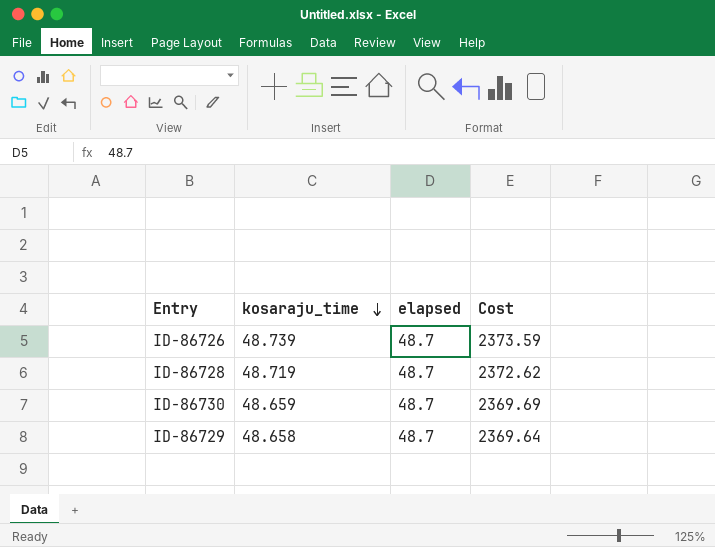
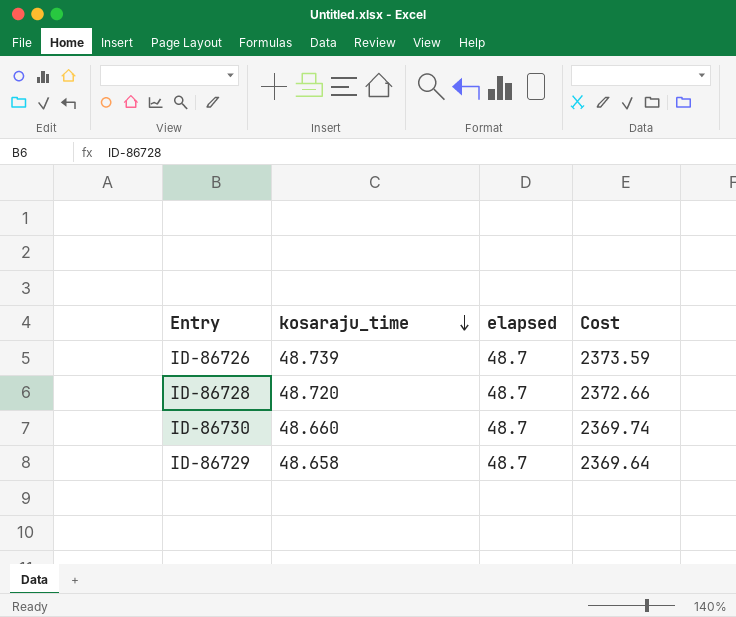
ID-86728 | kosaraju_time: 48.719 -> 48.720
ID-86728 | Cost: 2372.62 -> 2372.66
ID-86730 | kosaraju_time: 48.659 -> 48.660
ID-86730 | Cost: 2369.69 -> 2369.74

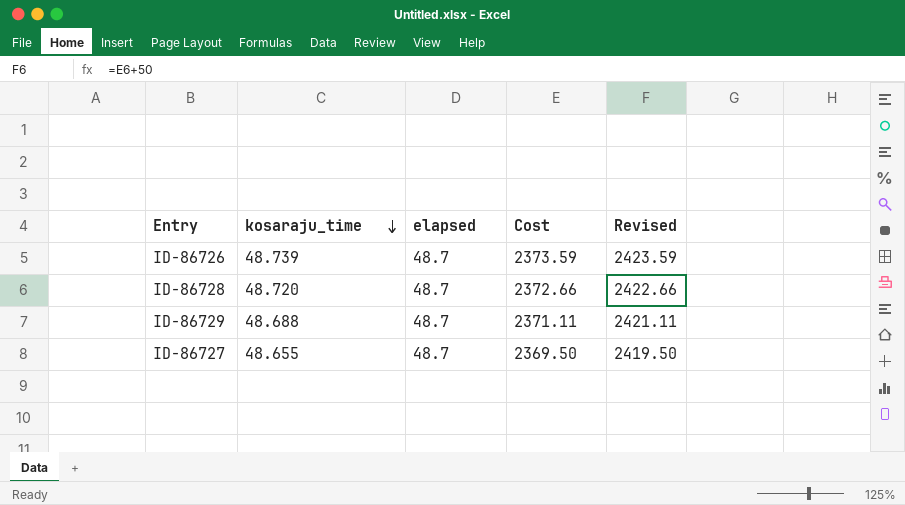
column Revised | formula: none -> [Cost] + 50
row ID-86730: 48.660 | 48.7 | 2369.74 -> none
ID-86729 | kosaraju_time: 48.658 -> 48.688
ID-86729 | Cost: 2369.64 -> 2371.11
row ID-86727: none -> 48.655 | 48.7 | 2369.50 | 2419.50

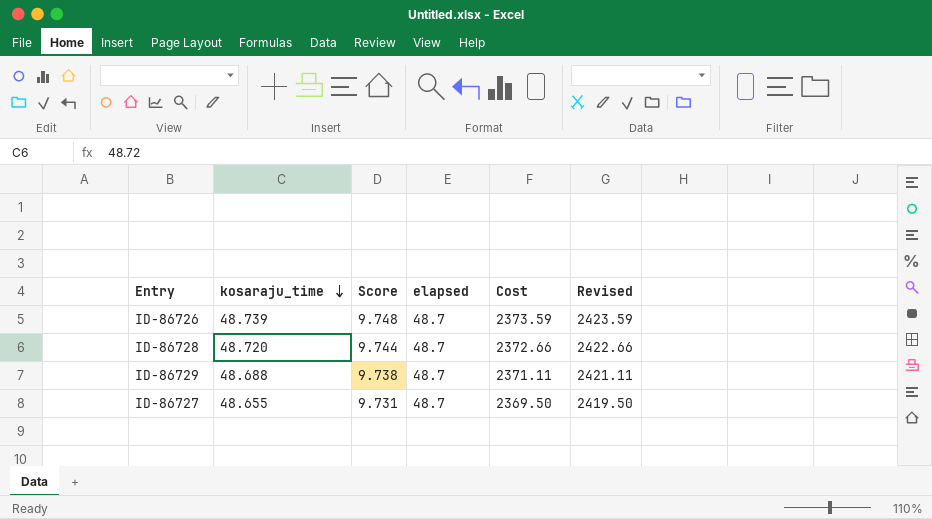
column Score | formula: none -> [kosaraju_time] * 0.2

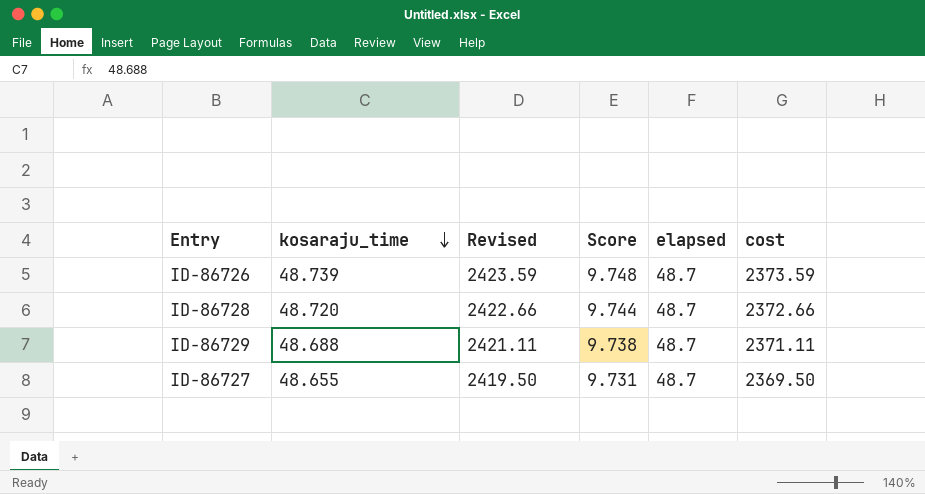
column Revised | position: 6 -> 3
column name: Cost -> cost

